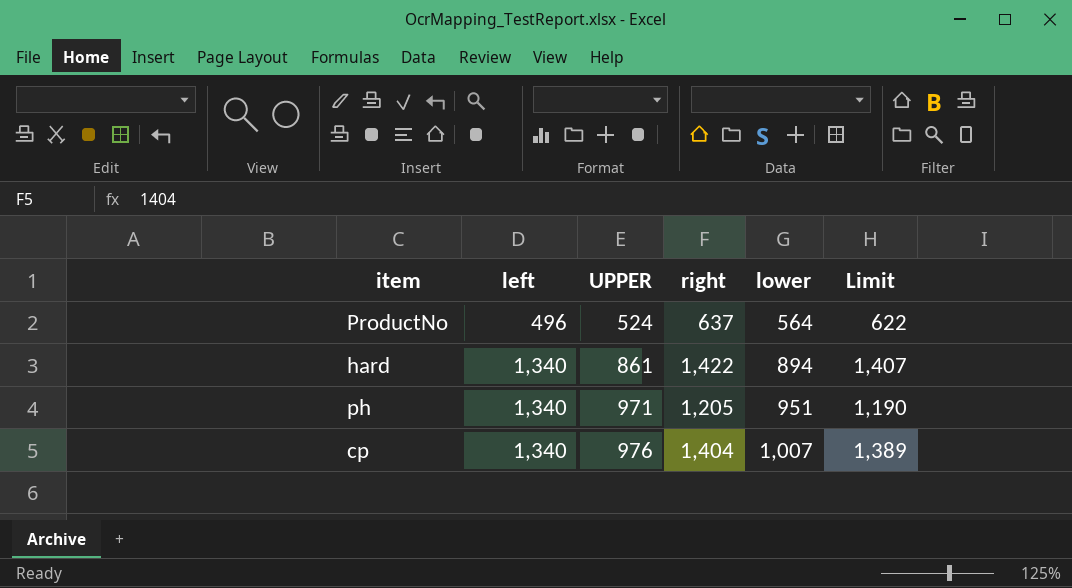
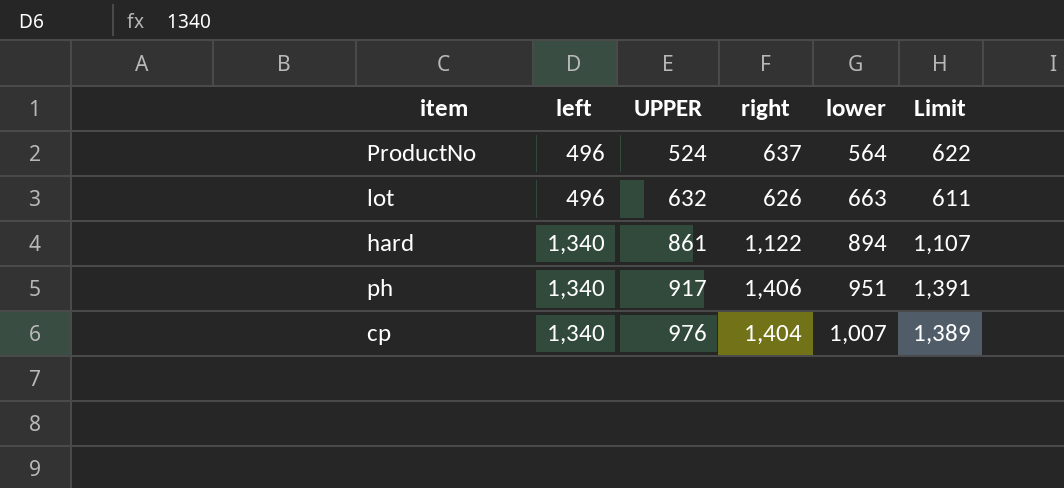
row lot: none -> 496 | 632 | 626 | 663 | 611
hard | right: 1,422 -> 1,122
hard | Limit: 1,407 -> 1,107
ph | UPPER: 971 -> 917
ph | right: 1,205 -> 1,406
ph | Limit: 1,190 -> 1,391

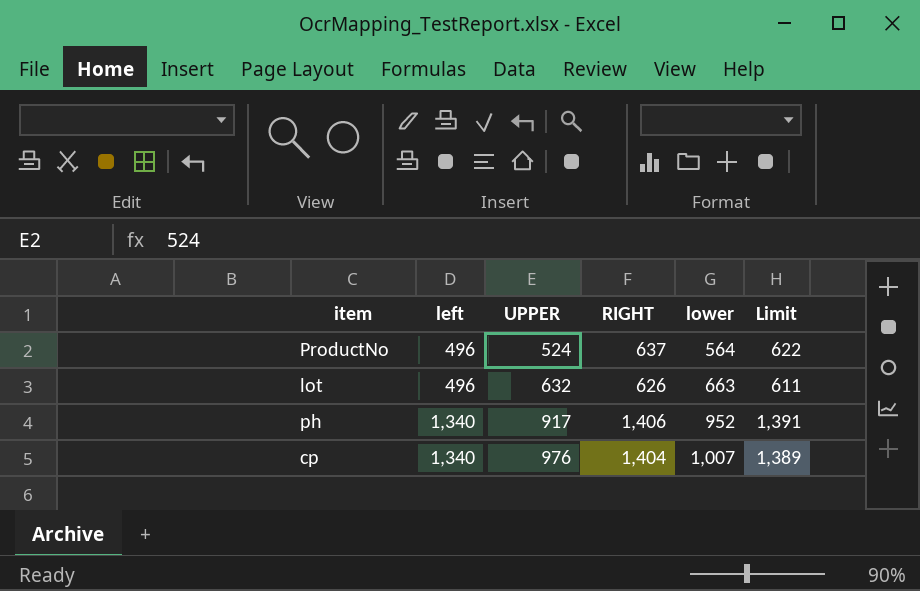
column name: right -> RIGHT
row hard: 1,340 | 861 | 1,122 | 894 | 1,107 -> none
ph | lower: 951 -> 952

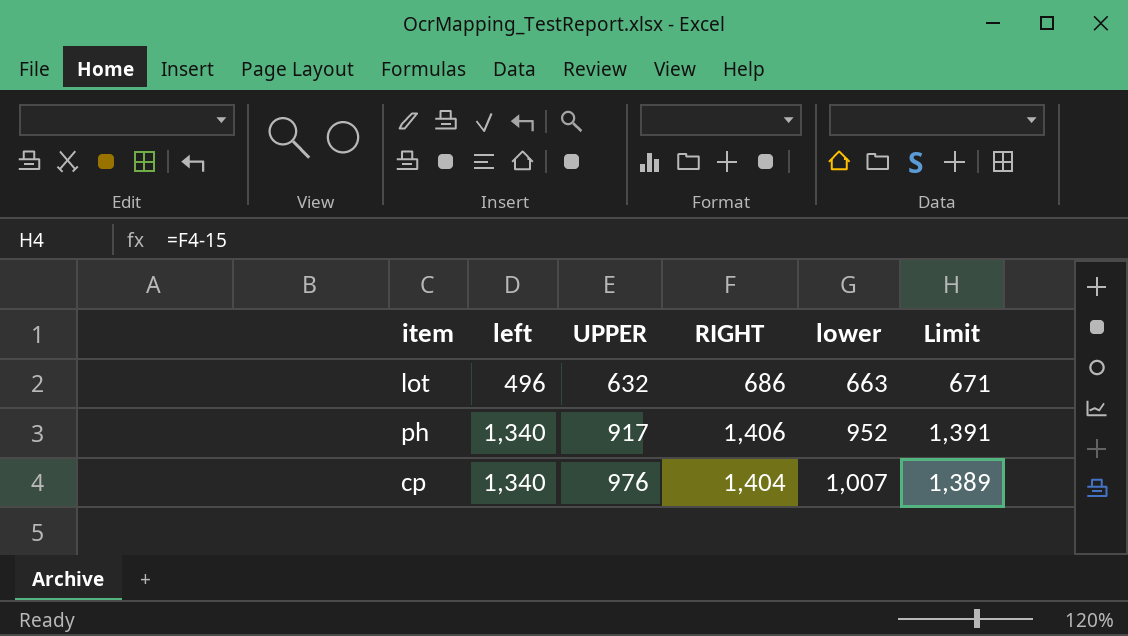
row ProductNo: 496 | 524 | 637 | 564 | 622 -> none
lot | RIGHT: 626 -> 686
lot | Limit: 611 -> 671

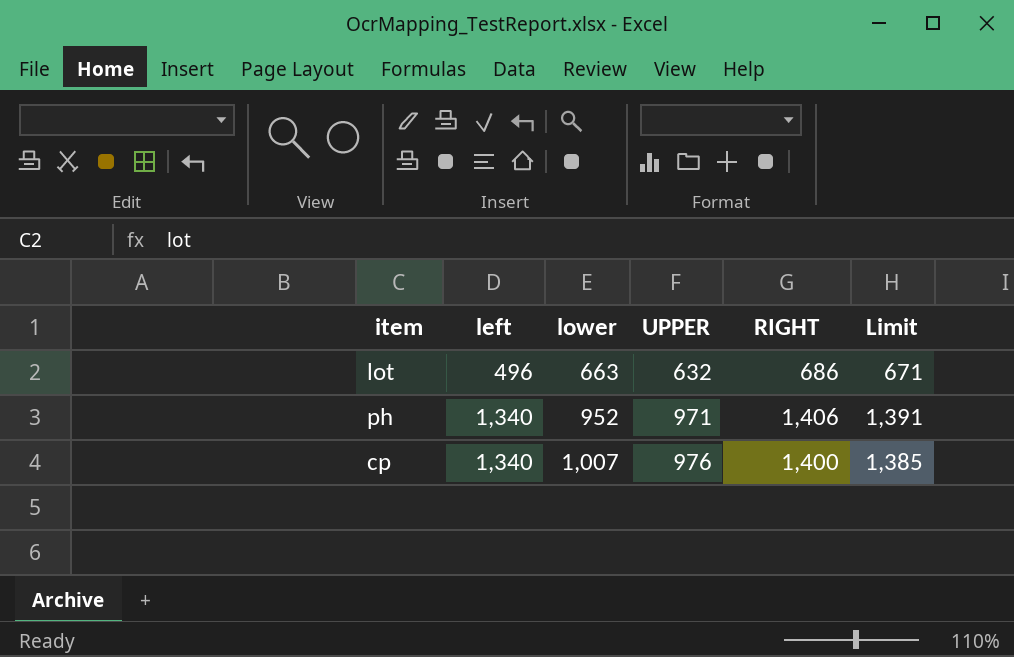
column lower | position: 5 -> 3
ph | UPPER: 917 -> 971
cp | RIGHT: 1,404 -> 1,400
cp | Limit: 1,389 -> 1,385

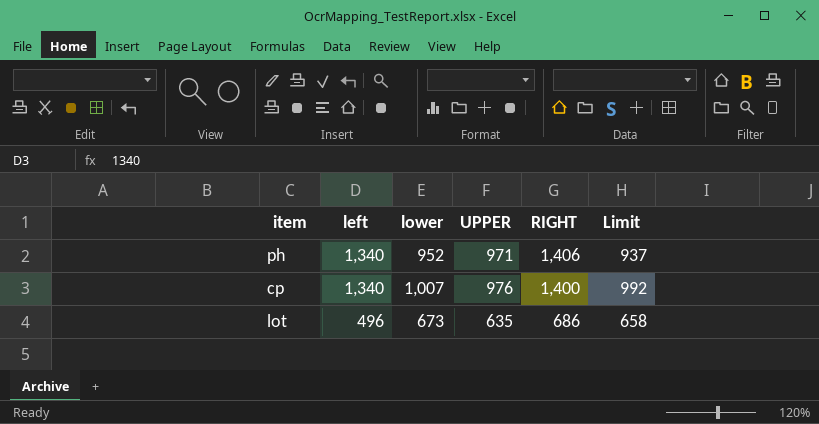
row order: left ascending -> left descending
column Limit | formula: [RIGHT] - 15 -> [lower] - 15
lot | lower: 663 -> 673
lot | UPPER: 632 -> 635

